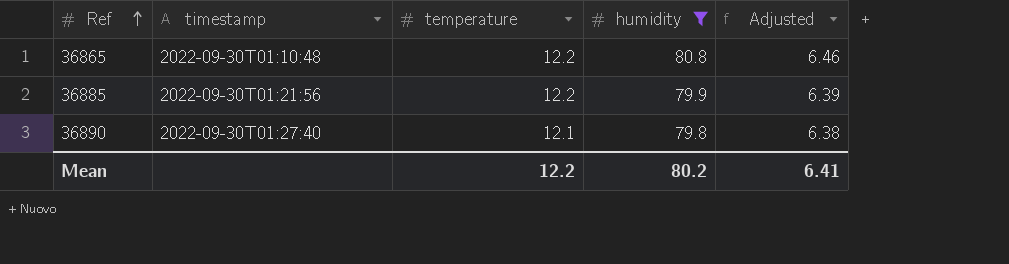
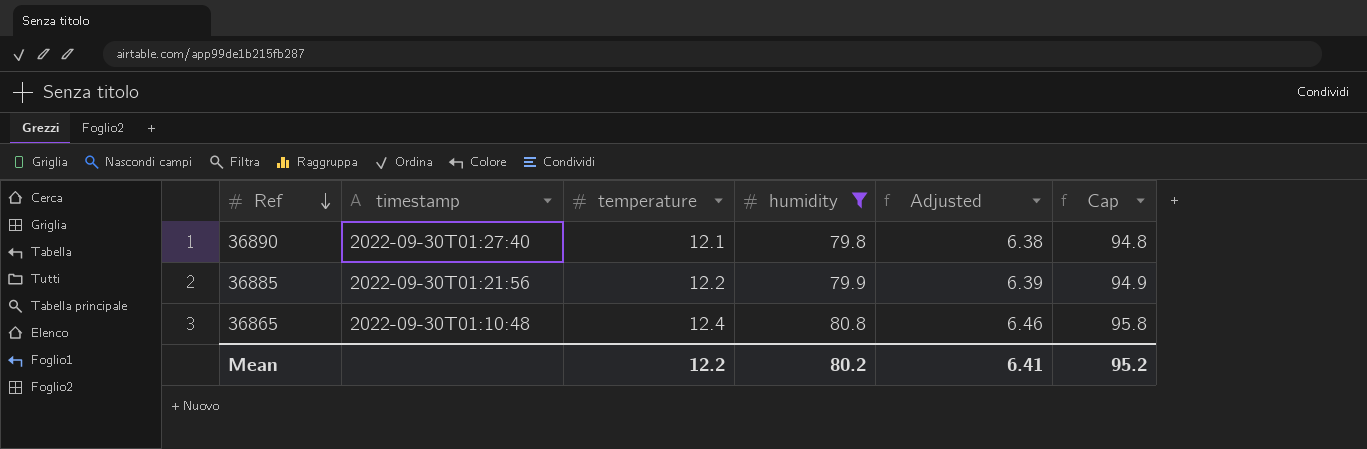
row order: Ref ascending -> Ref descending
column Cap | formula: none -> [humidity] + 15
36865 | temperature: 12.2 -> 12.4

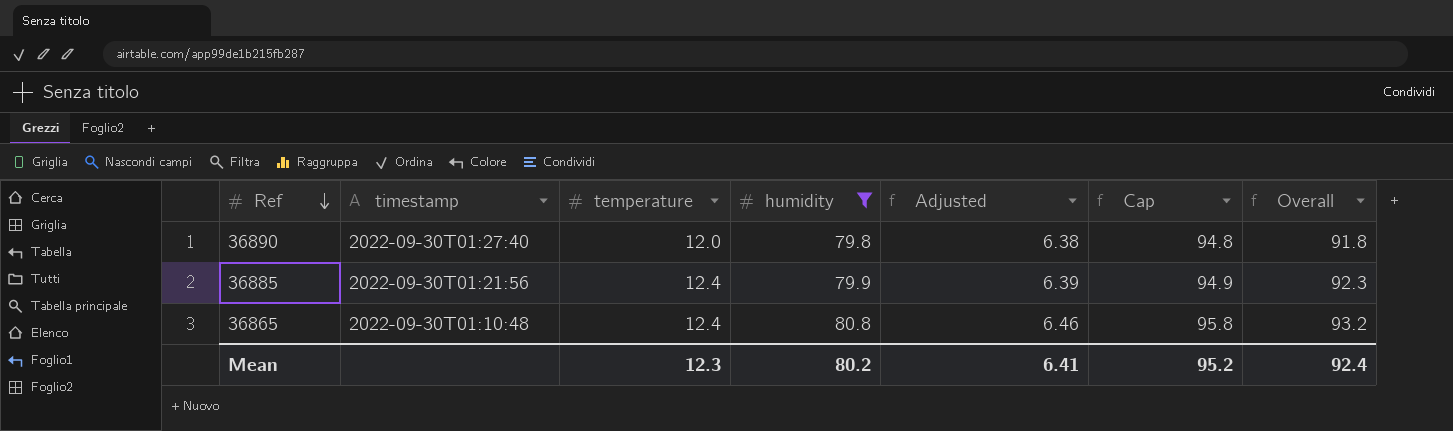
column Overall | formula: none -> [temperature] + [humidity]
36890 | temperature: 12.1 -> 12.0
36885 | temperature: 12.2 -> 12.4
Mean | temperature: 12.2 -> 12.3

